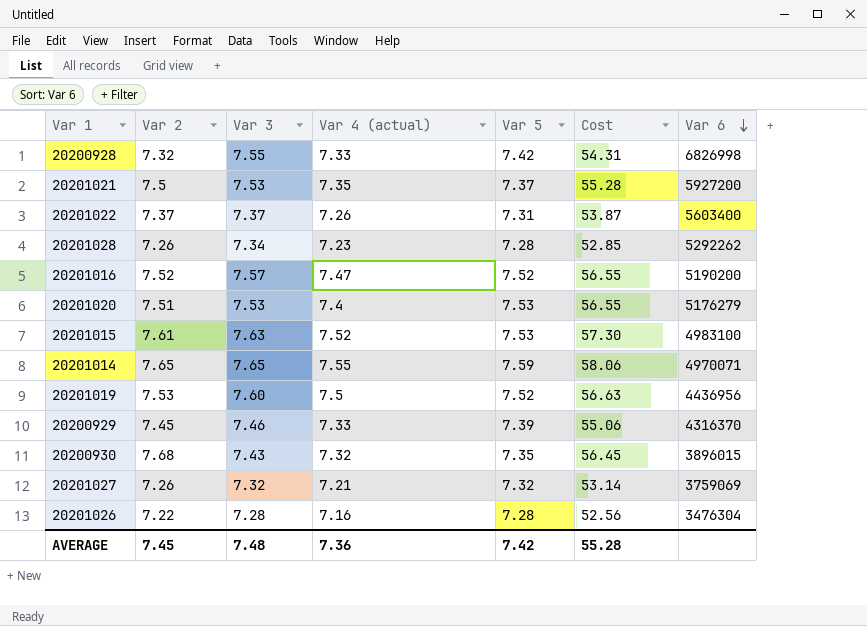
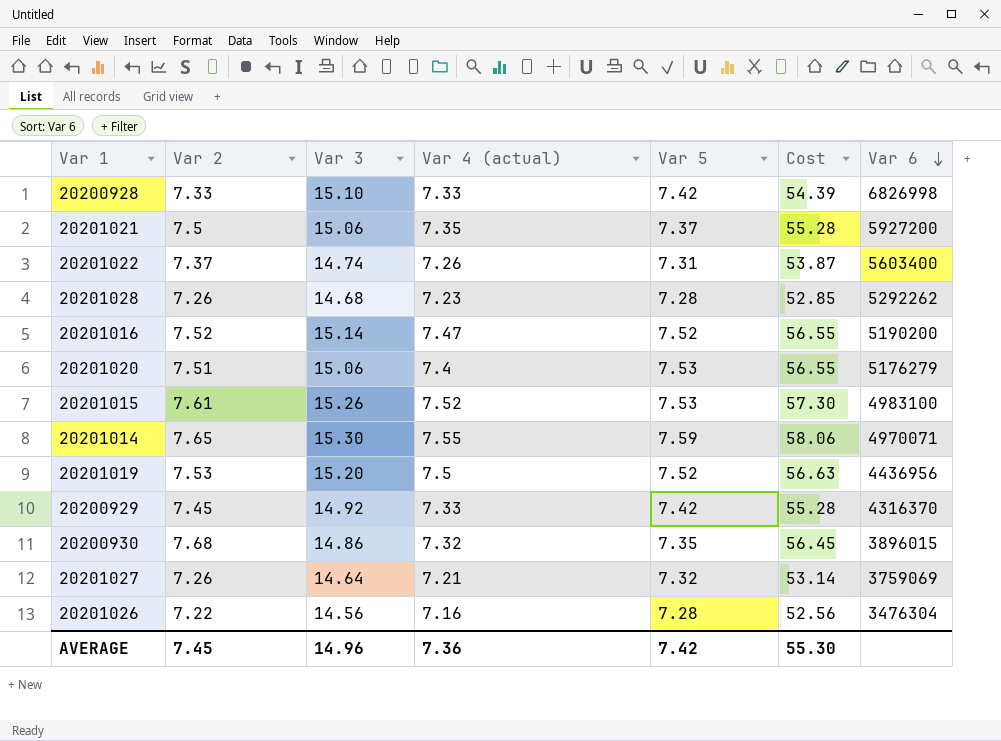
20200928 | Var 2: 7.32 -> 7.33
20200928 | Var 3: 7.55 -> 15.10
20200928 | Cost: 54.31 -> 54.39
20201021 | Var 3: 7.53 -> 15.06
20201022 | Var 3: 7.37 -> 14.74
20201028 | Var 3: 7.34 -> 14.68
20201016 | Var 3: 7.57 -> 15.14
20201020 | Var 3: 7.53 -> 15.06
20201015 | Var 3: 7.63 -> 15.26
20201014 | Var 3: 7.65 -> 15.30
20201019 | Var 3: 7.60 -> 15.20
20200929 | Var 3: 7.46 -> 14.92
20200929 | Var 5: 7.39 -> 7.42
20200929 | Cost: 55.06 -> 55.28
20200930 | Var 3: 7.43 -> 14.86
20201027 | Var 3: 7.32 -> 14.64
20201026 | Var 3: 7.28 -> 14.56
AVERAGE | Var 3: 7.48 -> 14.96
AVERAGE | Cost: 55.28 -> 55.30

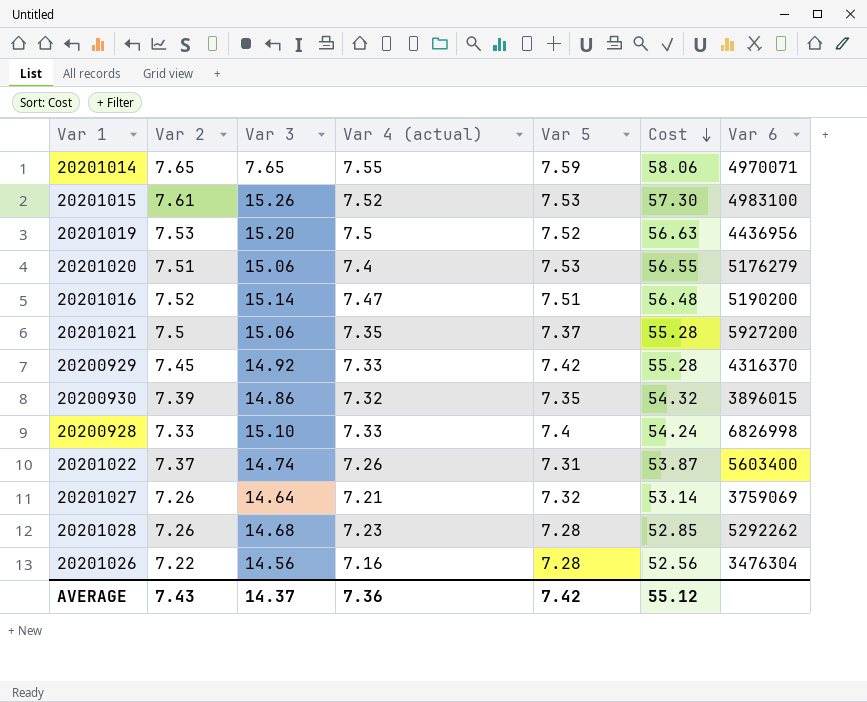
row order: Var 6 descending -> Cost descending
20201014 | Var 3: 15.30 -> 7.65
20201016 | Var 5: 7.52 -> 7.51
20201016 | Cost: 56.55 -> 56.48
20200930 | Var 2: 7.68 -> 7.39
20200930 | Cost: 56.45 -> 54.32
20200928 | Var 5: 7.42 -> 7.4
20200928 | Cost: 54.39 -> 54.24
AVERAGE | Var 2: 7.45 -> 7.43
AVERAGE | Var 3: 14.96 -> 14.37
AVERAGE | Cost: 55.30 -> 55.12

